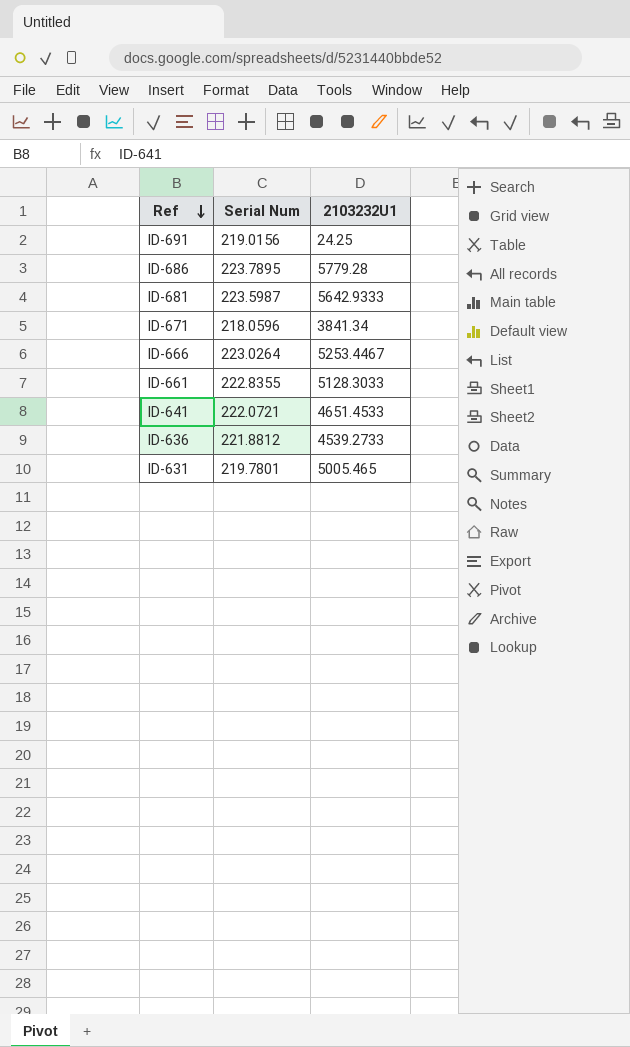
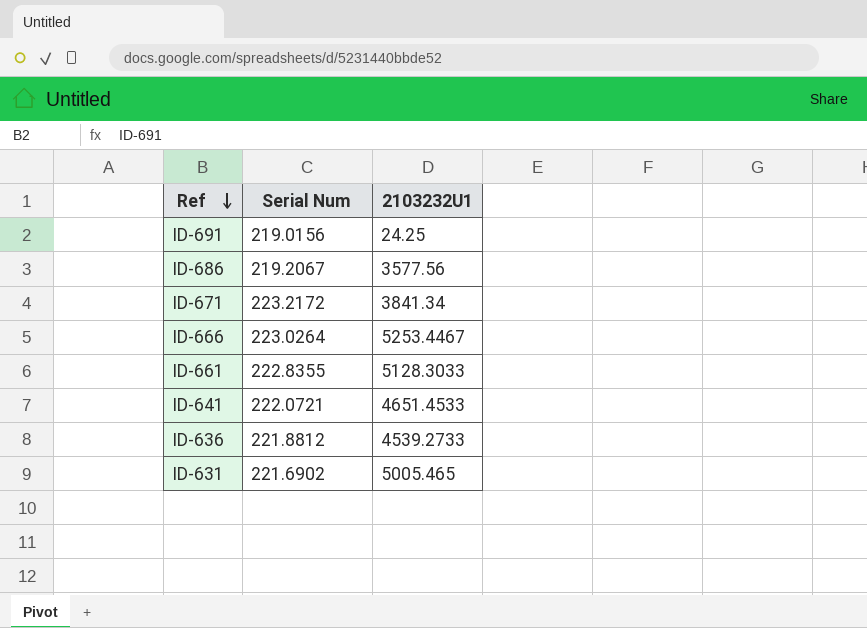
row ID-681: 223.5987 | 5642.9333 -> none
ID-686 | Serial Num: 223.7895 -> 219.2067
ID-686 | 2103232U1: 5779.28 -> 3577.56
ID-671 | Serial Num: 218.0596 -> 223.2172
ID-631 | Serial Num: 219.7801 -> 221.6902

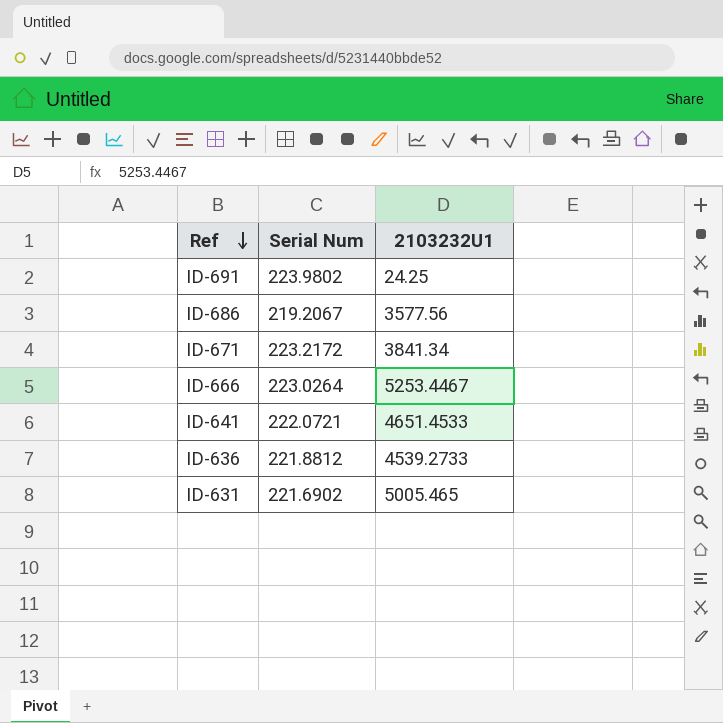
row ID-661: 222.8355 | 5128.3033 -> none
ID-691 | Serial Num: 219.0156 -> 223.9802

